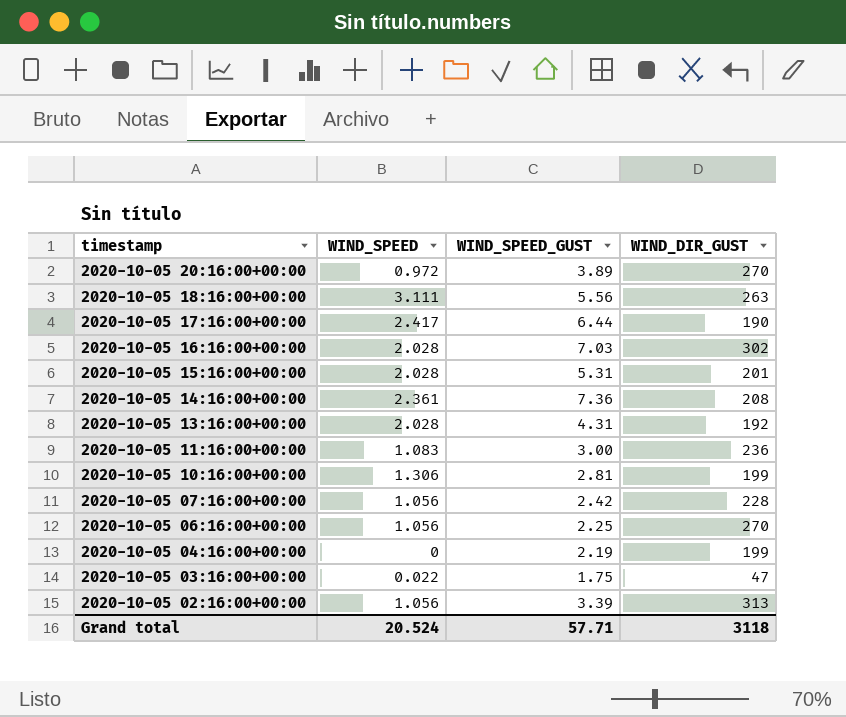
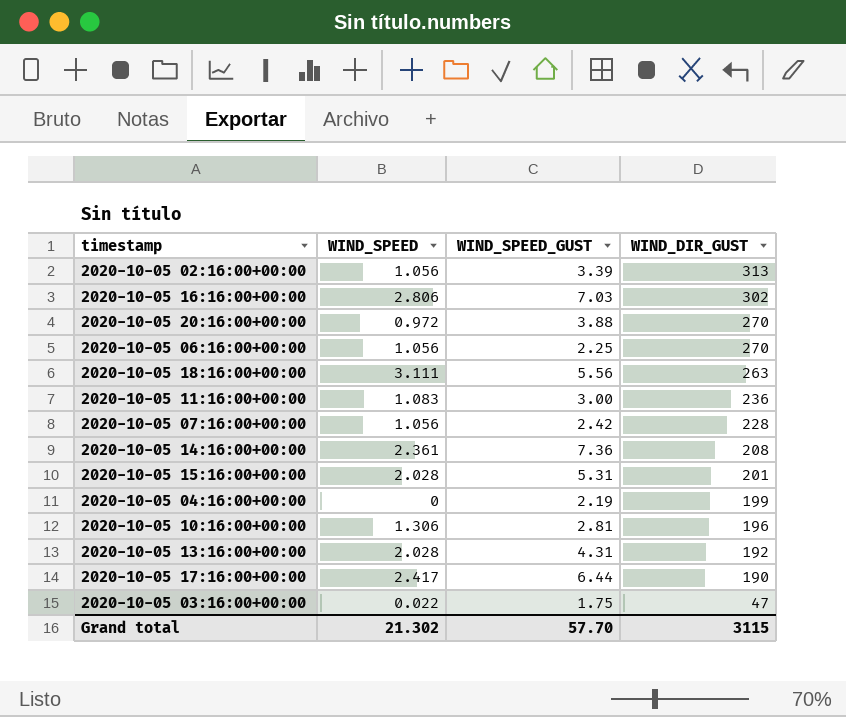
row order: timestamp descending -> WIND_DIR_GUST descending
2020-10-05 16:16:00+00:00 | WIND_SPEED: 2.028 -> 2.806
2020-10-05 20:16:00+00:00 | WIND_SPEED_GUST: 3.89 -> 3.88
2020-10-05 10:16:00+00:00 | WIND_DIR_GUST: 199 -> 196
Grand total | WIND_SPEED: 20.524 -> 21.302
Grand total | WIND_SPEED_GUST: 57.71 -> 57.70
Grand total | WIND_DIR_GUST: 3118 -> 3115

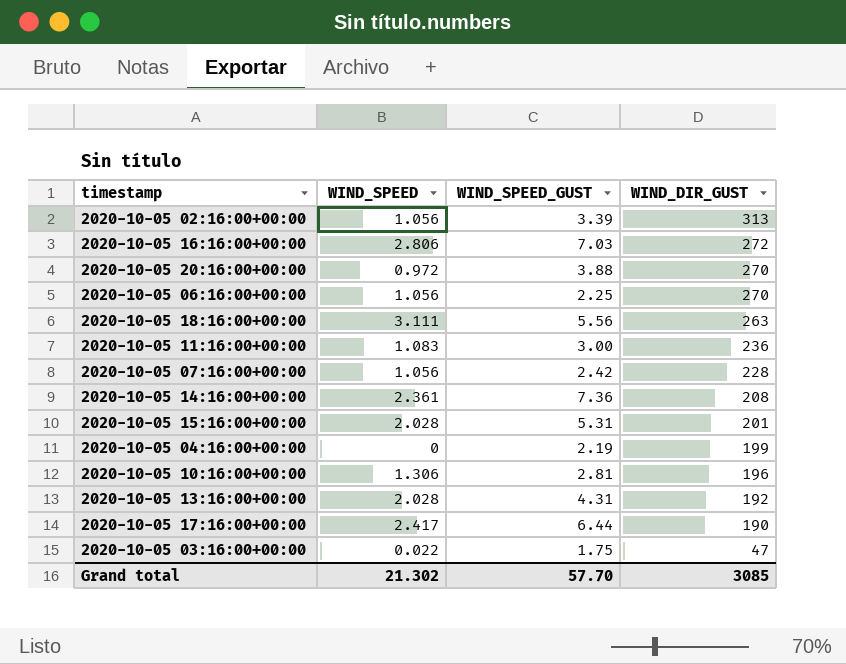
2020-10-05 16:16:00+00:00 | WIND_DIR_GUST: 302 -> 272
Grand total | WIND_DIR_GUST: 3115 -> 3085

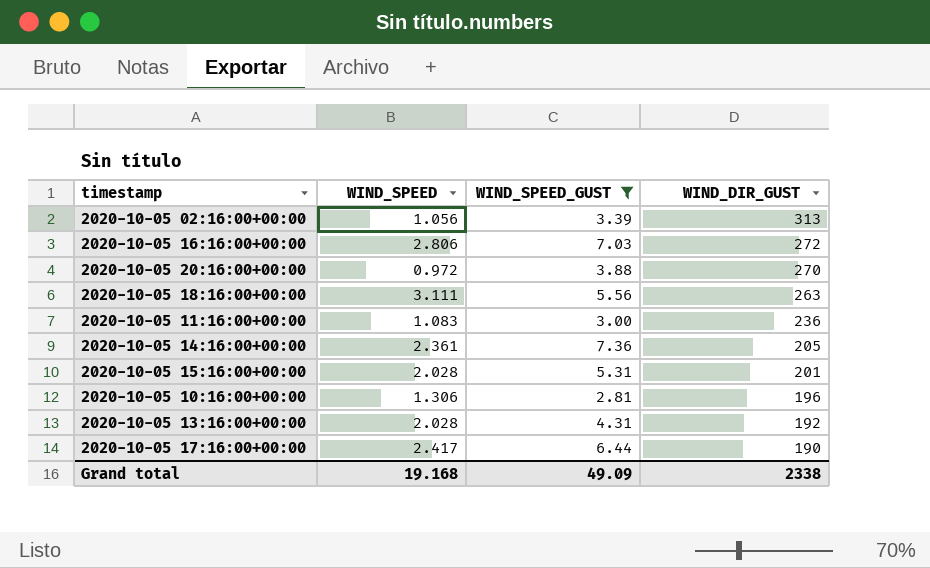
filter: none -> WIND_SPEED_GUST >= 2.81
2020-10-05 14:16:00+00:00 | WIND_DIR_GUST: 208 -> 205
Grand total | WIND_SPEED: 21.302 -> 19.168
Grand total | WIND_SPEED_GUST: 57.70 -> 49.09
Grand total | WIND_DIR_GUST: 3085 -> 2338

